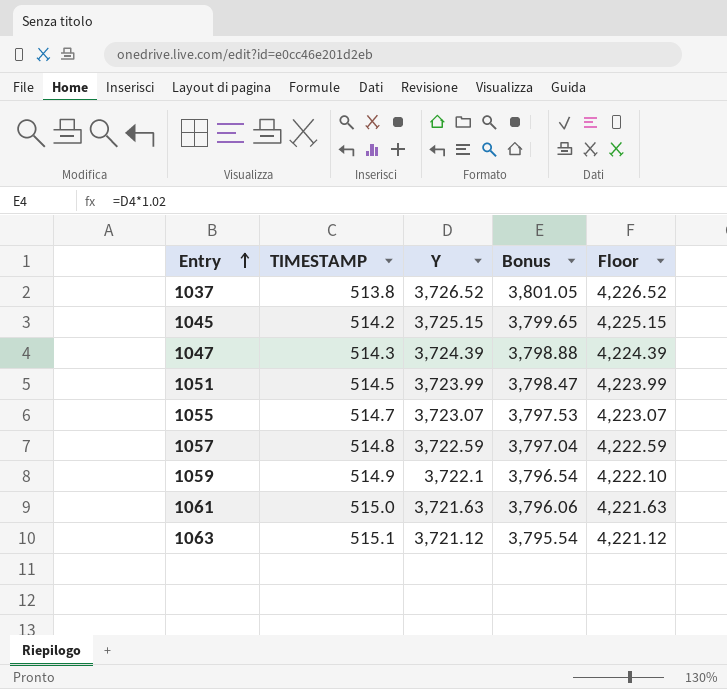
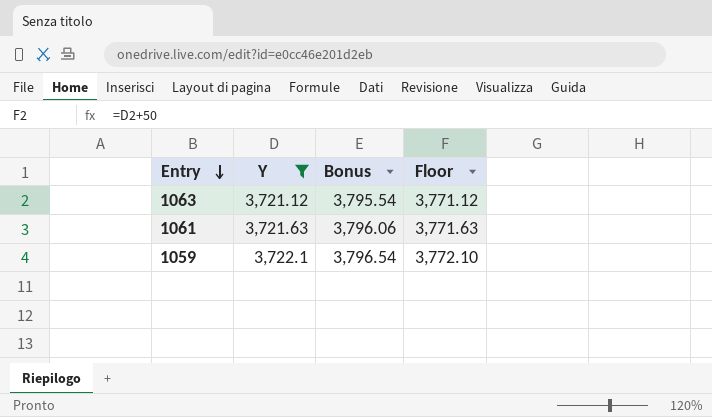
filter: none -> Y <= 3,722.1
row order: Entry ascending -> Entry descending
column TIMESTAMP | position: 2 -> none
column Floor | formula: [Y] + 500 -> [Y] + 50

